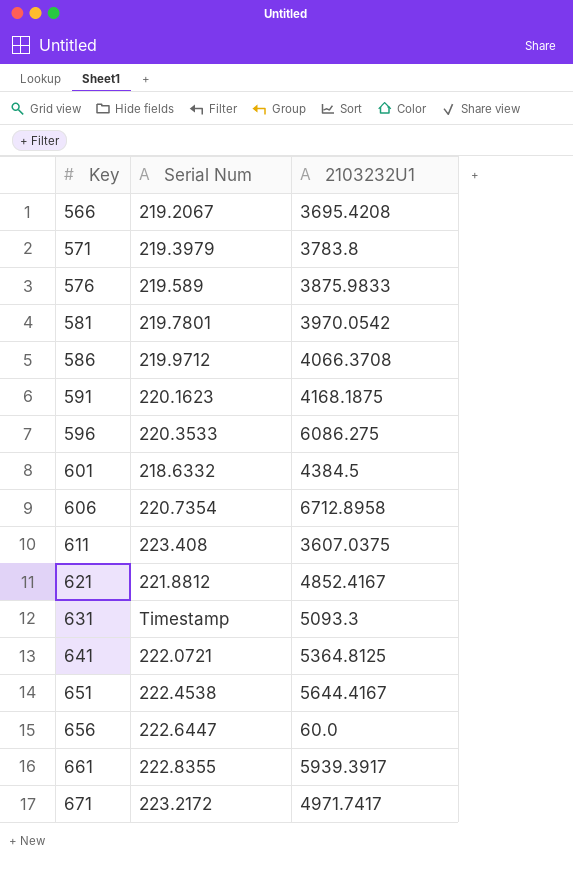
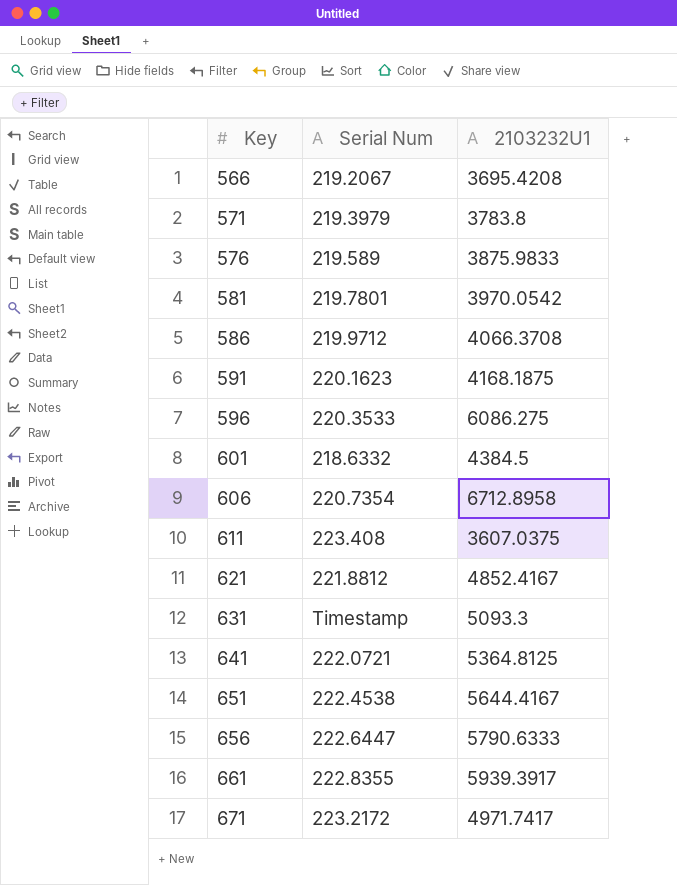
656 | 2103232U1: 60.0 -> 5790.6333

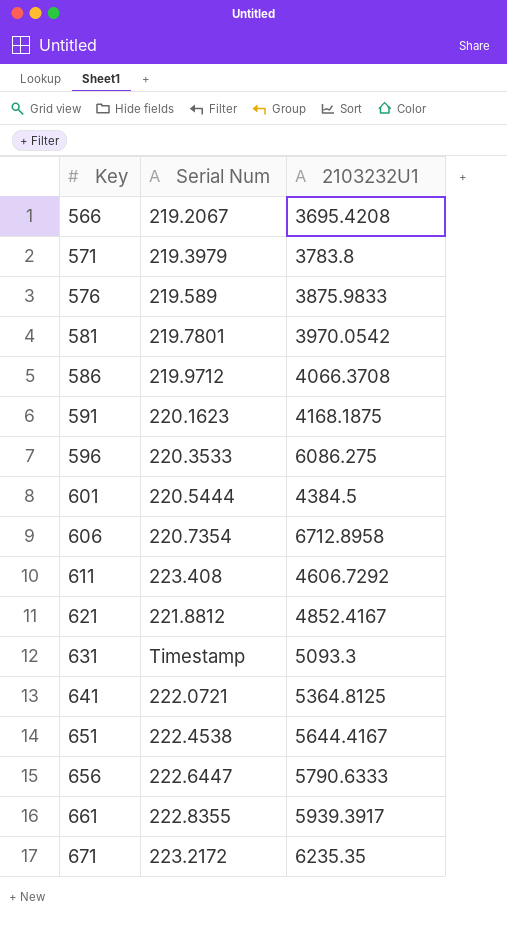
601 | Serial Num: 218.6332 -> 220.5444
611 | 2103232U1: 3607.0375 -> 4606.7292
671 | 2103232U1: 4971.7417 -> 6235.35

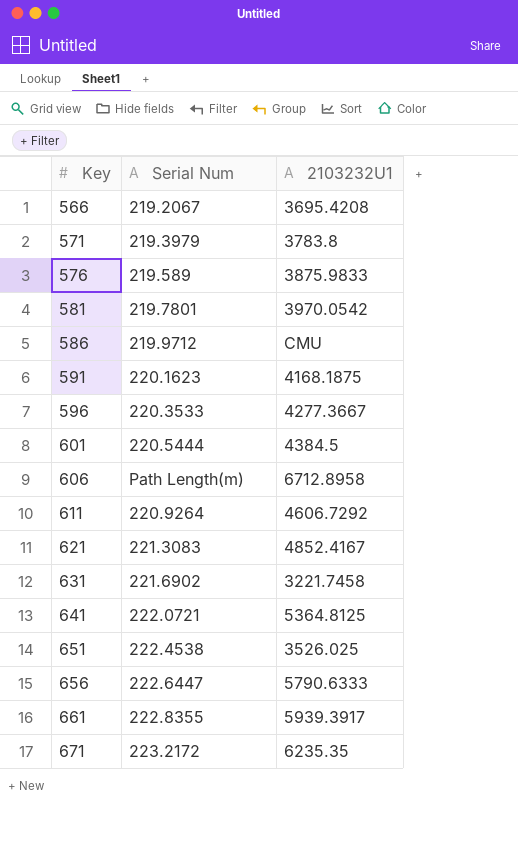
586 | 2103232U1: 4066.3708 -> CMU
596 | 2103232U1: 6086.275 -> 4277.3667
606 | Serial Num: 220.7354 -> Path Length(m)
611 | Serial Num: 223.408 -> 220.9264
621 | Serial Num: 221.8812 -> 221.3083
631 | Serial Num: Timestamp -> 221.6902
631 | 2103232U1: 5093.3 -> 3221.7458
651 | 2103232U1: 5644.4167 -> 3526.025

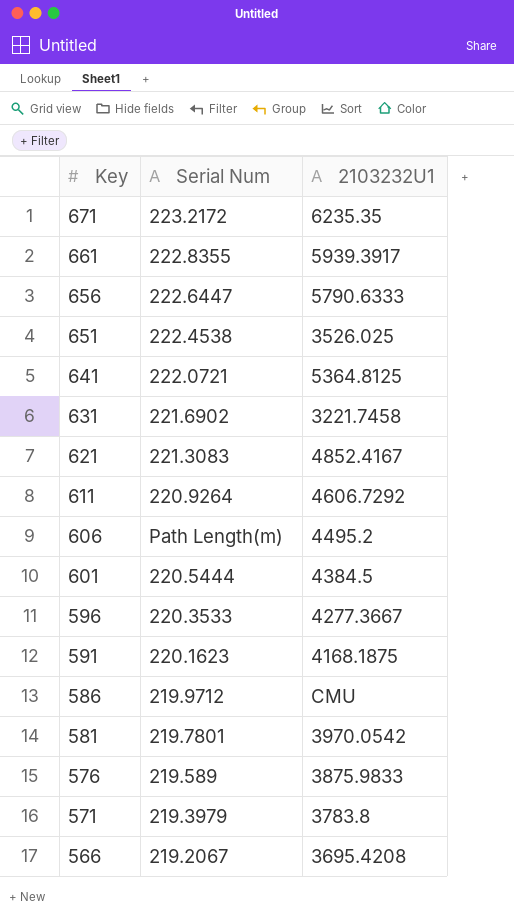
row order: Key ascending -> Key descending
606 | 2103232U1: 6712.8958 -> 4495.2

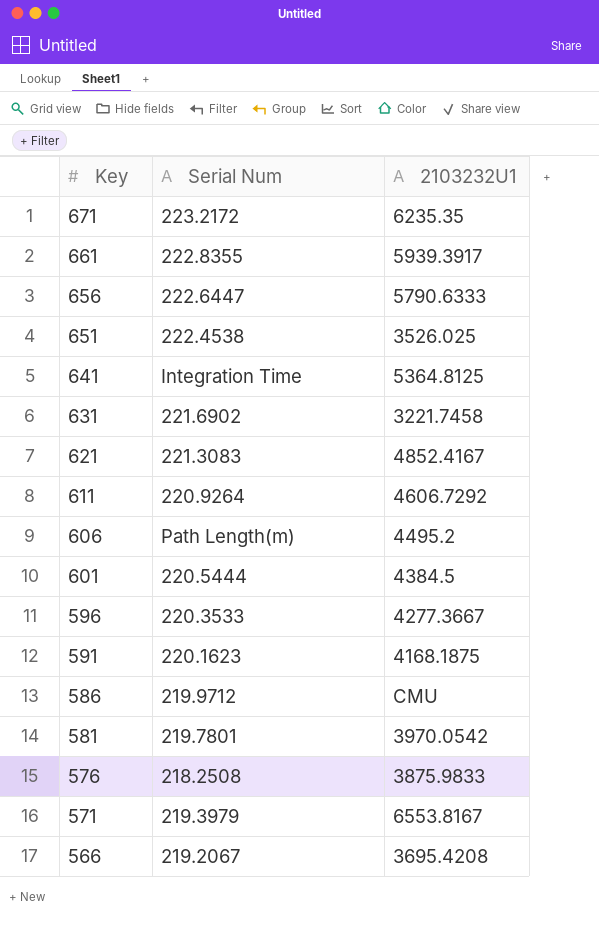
641 | Serial Num: 222.0721 -> Integration Time
576 | Serial Num: 219.589 -> 218.2508
571 | 2103232U1: 3783.8 -> 6553.8167

